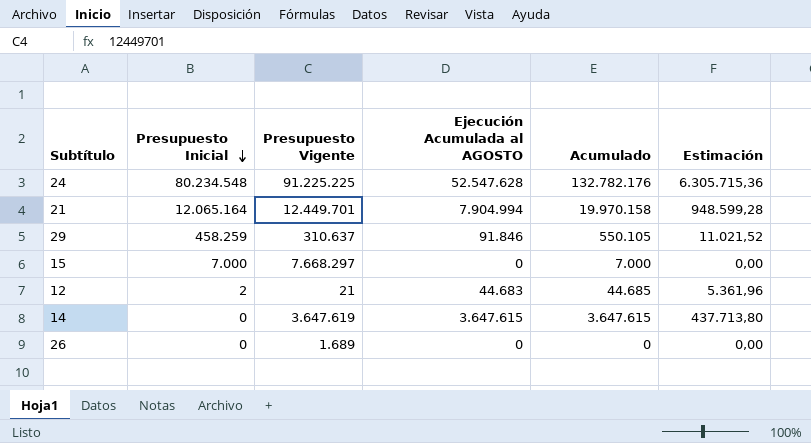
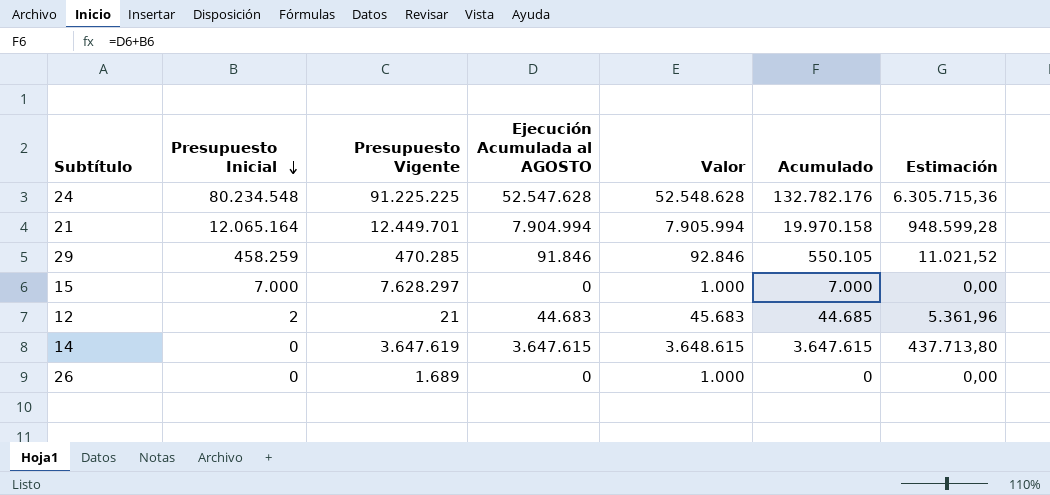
column Valor | formula: none -> [Ejecución Acumulada al AGOSTO] + 1000
29 | Presupuesto Vigente: 310.637 -> 470.285
15 | Presupuesto Vigente: 7.668.297 -> 7.628.297

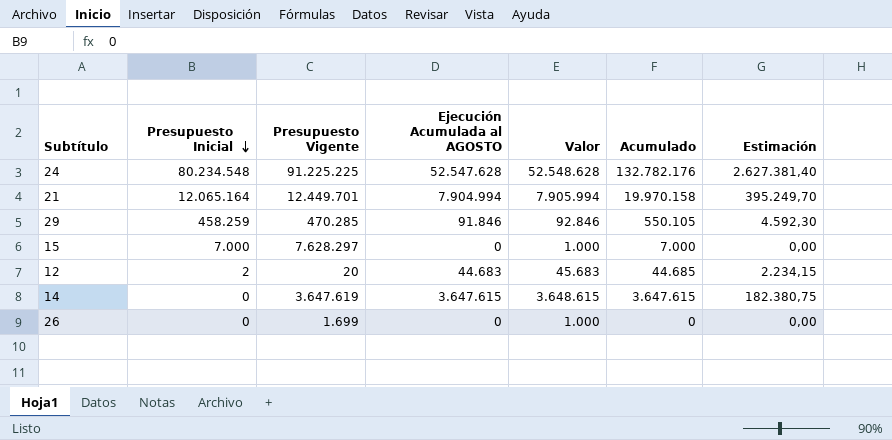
column Estimación | formula: [Ejecución Acumulada al AGOSTO] * 0,12 -> [Ejecución Acumulada al AGOSTO] * 0,05
12 | Presupuesto Vigente: 21 -> 20
26 | Presupuesto Vigente: 1.689 -> 1.699

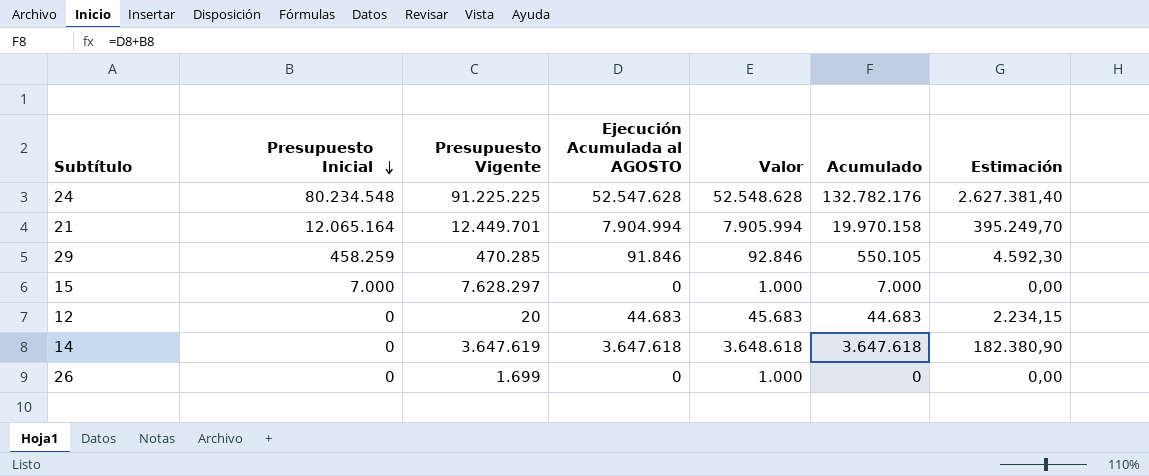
12 | Presupuesto Inicial: 2 -> 0
12 | Acumulado: 44.685 -> 44.683
14 | Ejecución Acumulada al AGOSTO: 3.647.615 -> 3.647.618
14 | Valor: 3.648.615 -> 3.648.618
14 | Acumulado: 3.647.615 -> 3.647.618
14 | Estimación: 182.380,75 -> 182.380,90

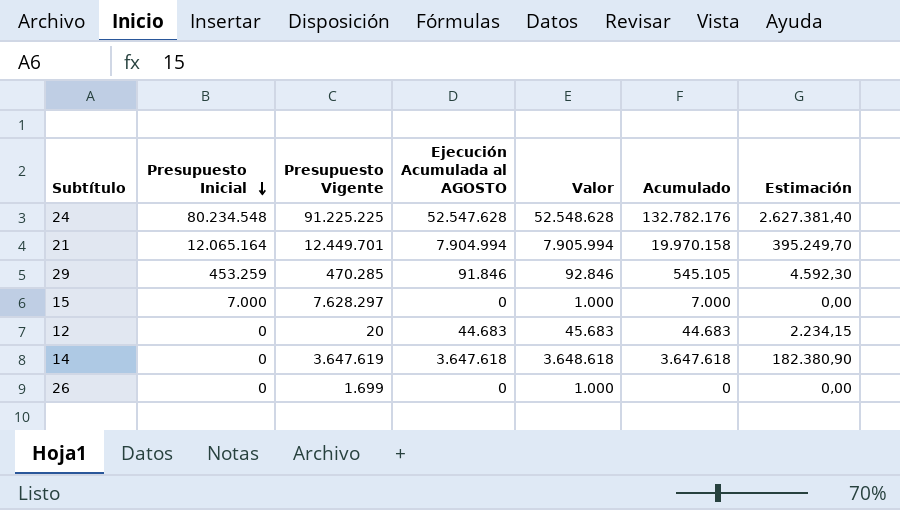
29 | Presupuesto Inicial: 458.259 -> 453.259
29 | Acumulado: 550.105 -> 545.105

